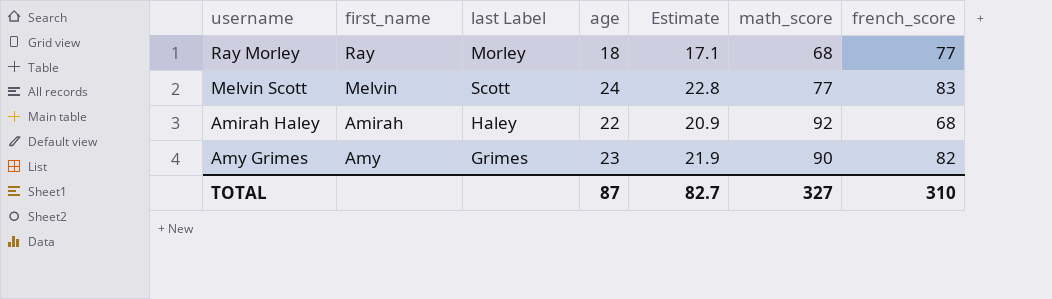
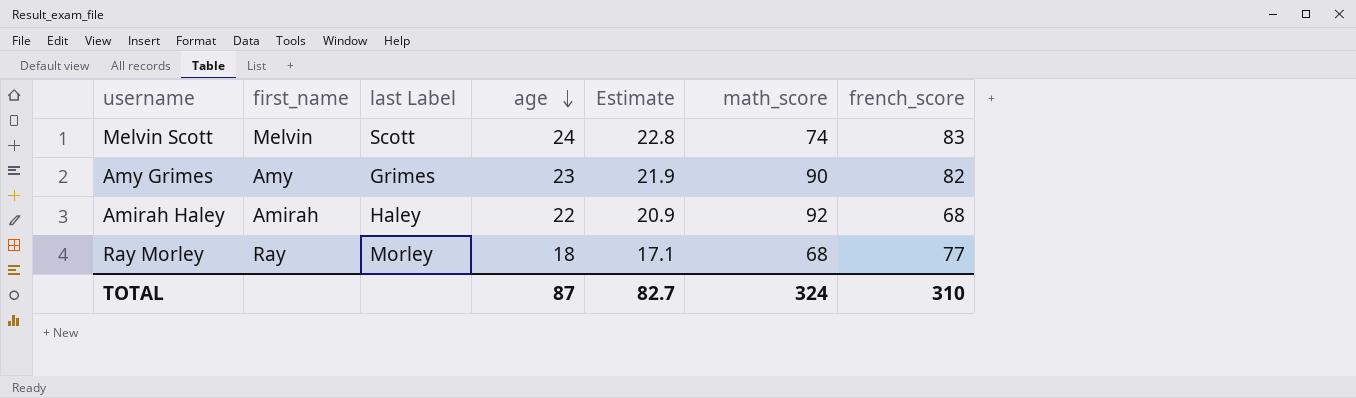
row order: none -> age descending
Melvin Scott | math_score: 77 -> 74
TOTAL | math_score: 327 -> 324

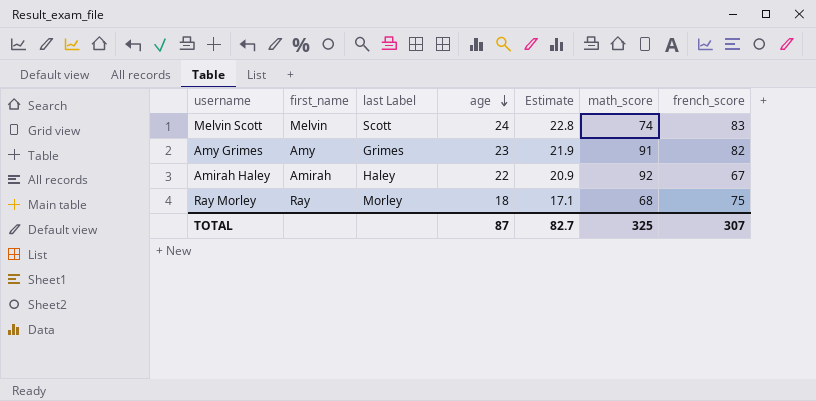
Amy Grimes | math_score: 90 -> 91
Amirah Haley | french_score: 68 -> 67
Ray Morley | french_score: 77 -> 75
TOTAL | math_score: 324 -> 325
TOTAL | french_score: 310 -> 307

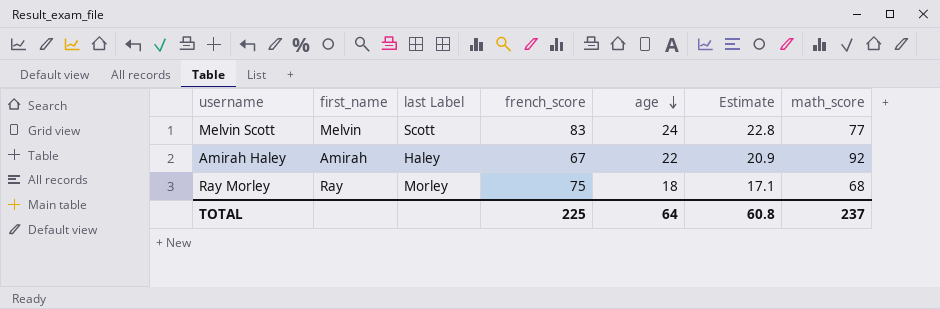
column french_score | position: 7 -> 4
row Amy Grimes: Amy | Grimes | 23 | 21.9 | 91 | 82 -> none
Melvin Scott | math_score: 74 -> 77
TOTAL | french_score: 307 -> 225
TOTAL | age: 87 -> 64
TOTAL | Estimate: 82.7 -> 60.8
TOTAL | math_score: 325 -> 237

